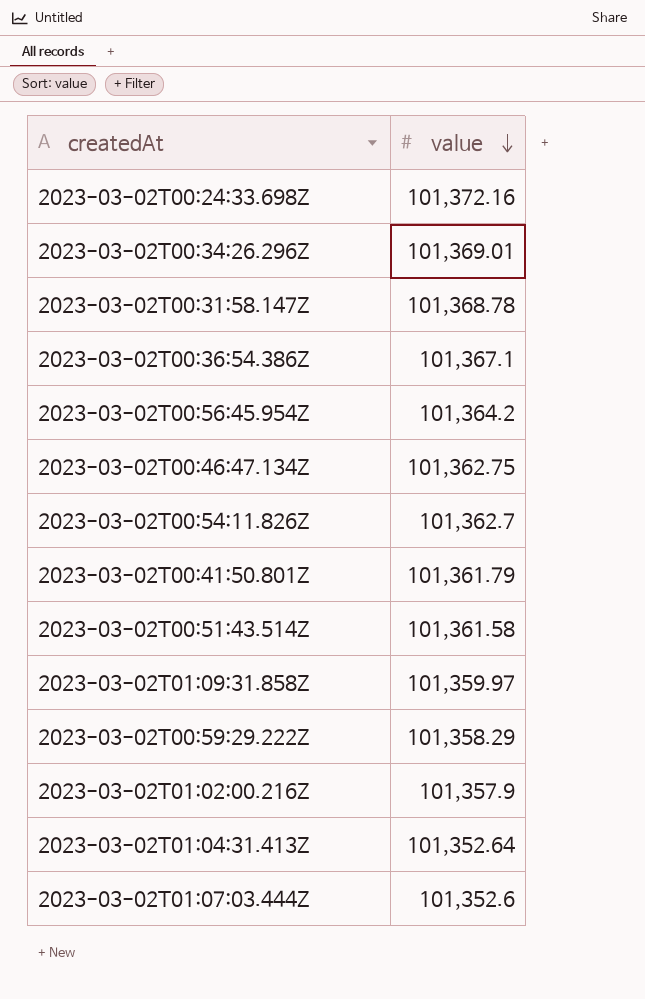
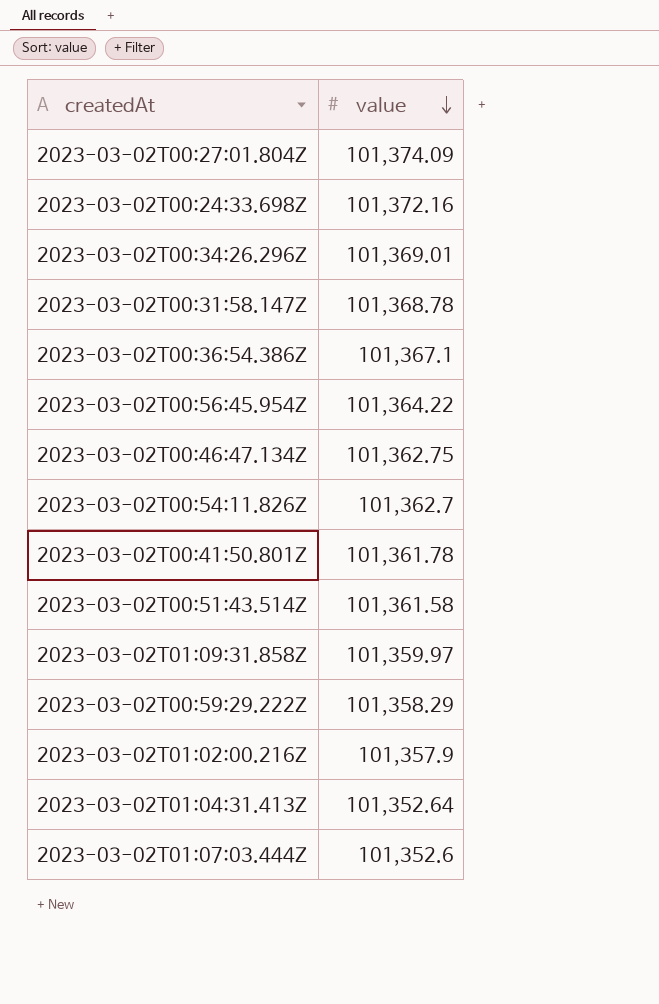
row 2023-03-02T00:27:01.804Z: none -> 101,374.09
2023-03-02T00:56:45.954Z | value: 101,364.2 -> 101,364.22
2023-03-02T00:41:50.801Z | value: 101,361.79 -> 101,361.78

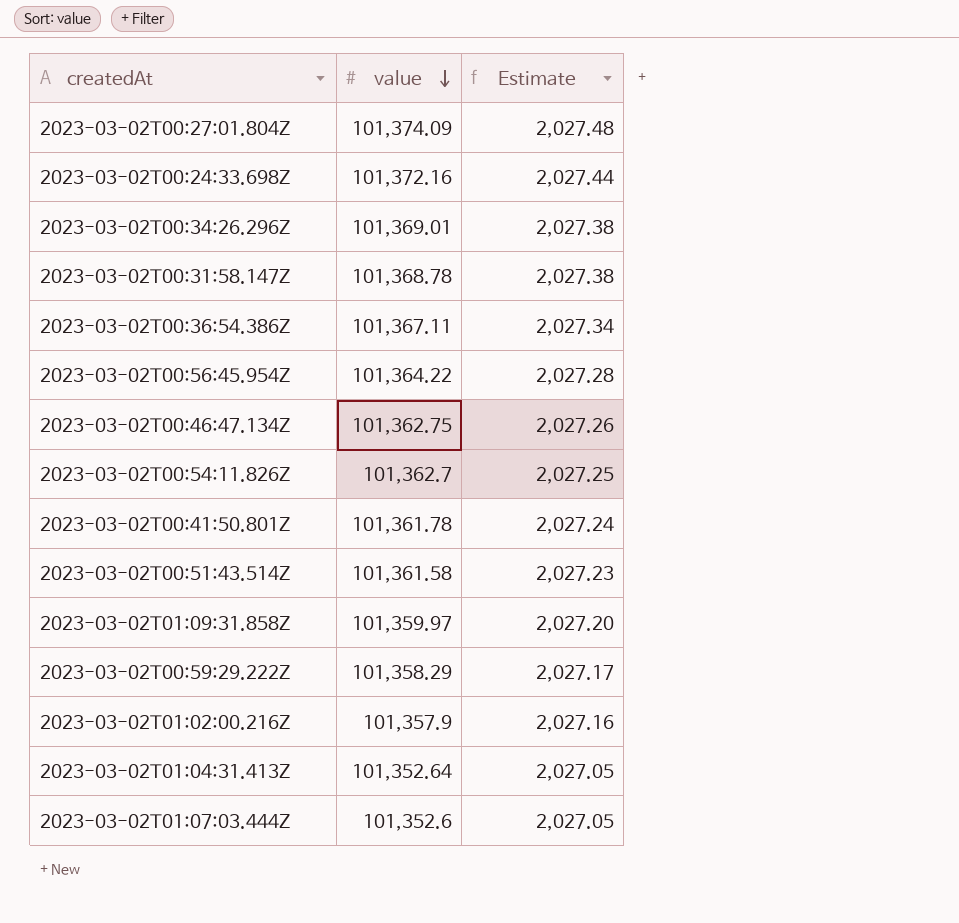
column Estimate | formula: none -> [value] * 0.02
2023-03-02T00:36:54.386Z | value: 101,367.1 -> 101,367.11

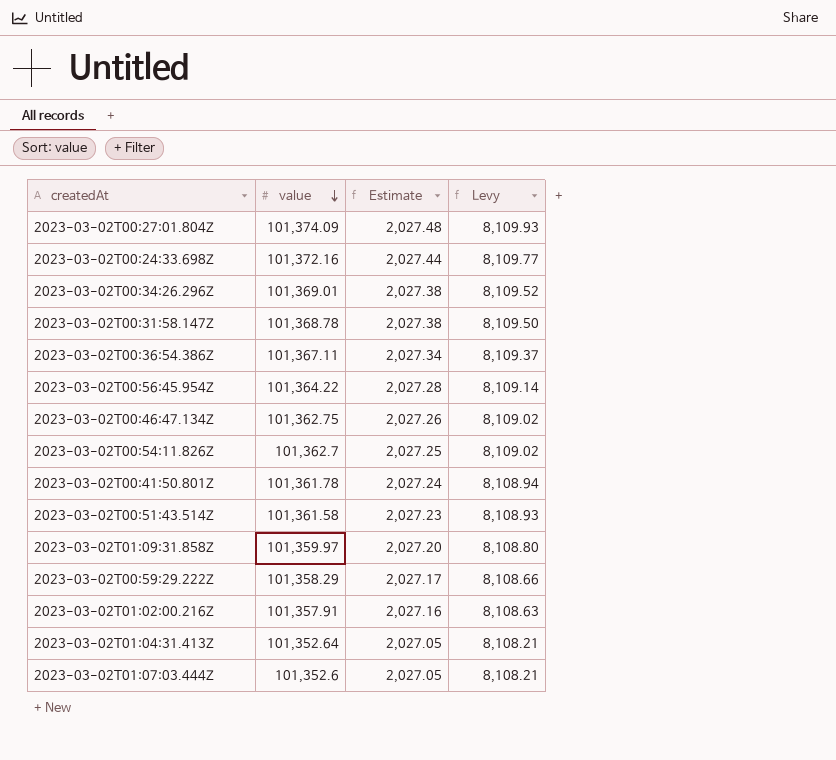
column Levy | formula: none -> [value] * 0.08
2023-03-02T01:02:00.216Z | value: 101,357.9 -> 101,357.91

